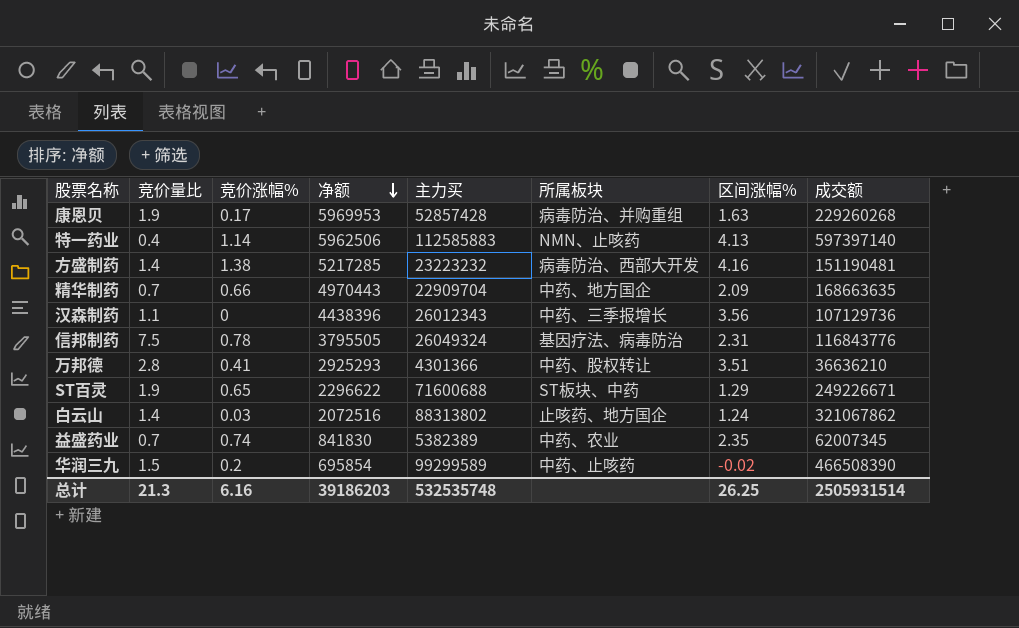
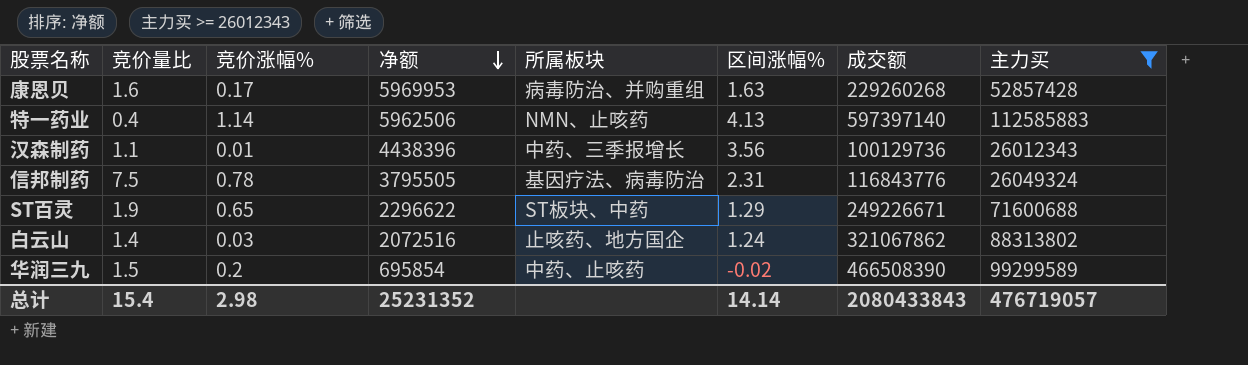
filter: none -> 主力买 >= 26012343
column 主力买 | position: 5 -> 8
康恩贝 | 竞价量比: 1.9 -> 1.6
汉森制药 | 竞价涨幅%: 0 -> 0.01
汉森制药 | 成交额: 107129736 -> 100129736
总计 | 竞价量比: 21.3 -> 15.4
总计 | 竞价涨幅%: 6.16 -> 2.98
总计 | 净额: 39186203 -> 25231352
总计 | 区间涨幅%: 26.25 -> 14.14
总计 | 成交额: 2505931514 -> 2080433843
总计 | 主力买: 532535748 -> 476719057

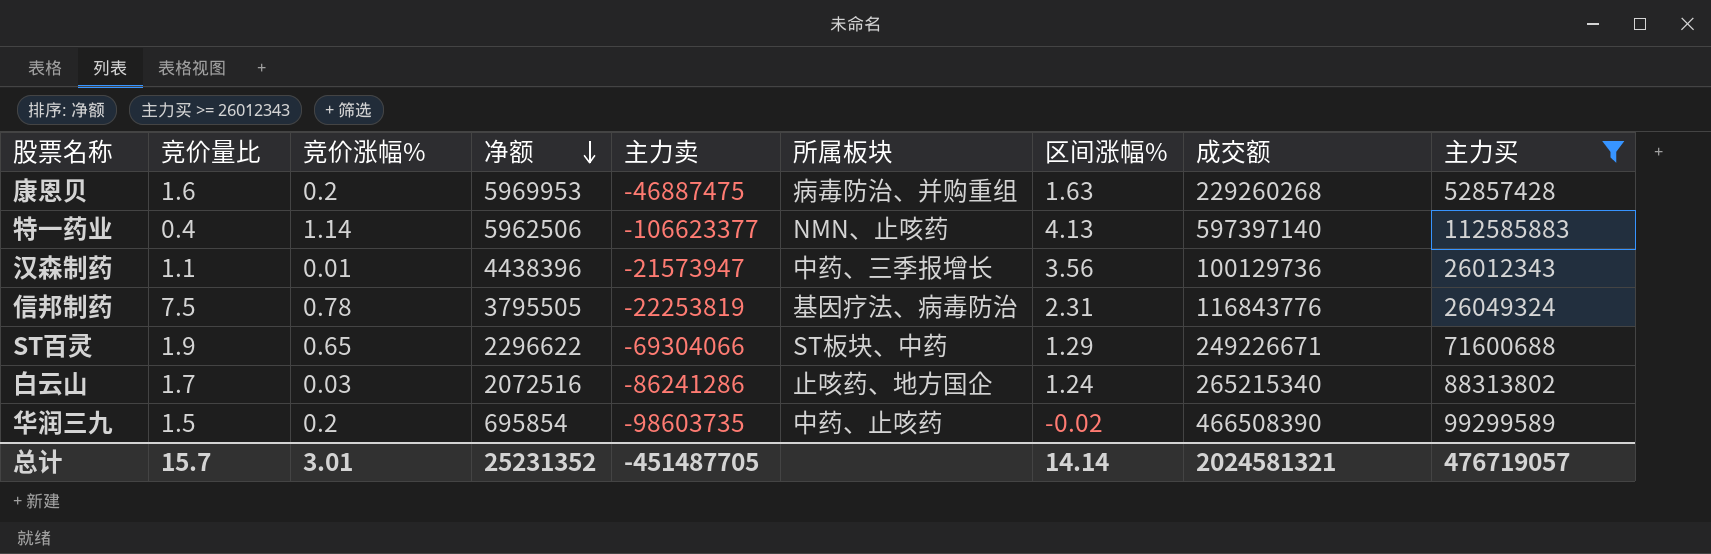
column 主力卖 | formula: none -> [净额] - [主力买]
康恩贝 | 竞价涨幅%: 0.17 -> 0.2
白云山 | 竞价量比: 1.4 -> 1.7
白云山 | 成交额: 321067862 -> 265215340
总计 | 竞价量比: 15.4 -> 15.7
总计 | 竞价涨幅%: 2.98 -> 3.01
总计 | 成交额: 2080433843 -> 2024581321

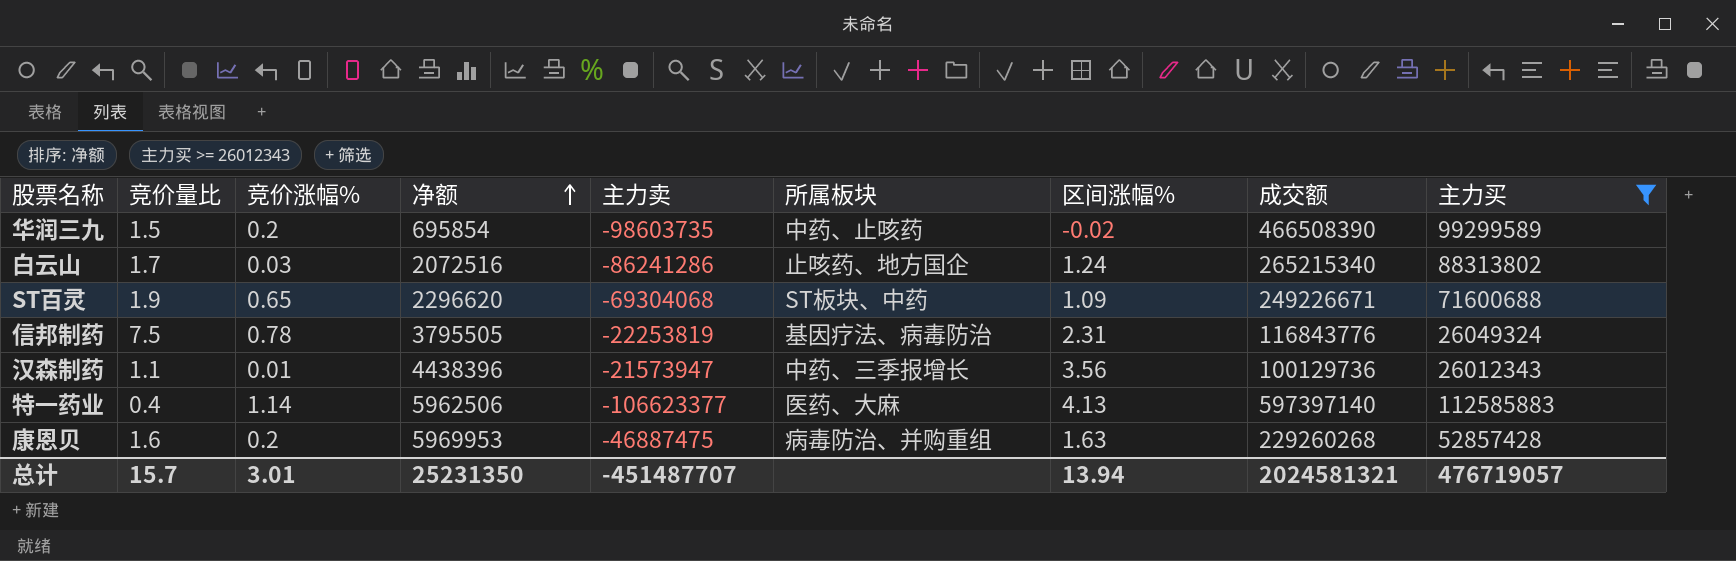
row order: 净额 descending -> 净额 ascending
ST百灵 | 净额: 2296622 -> 2296620
ST百灵 | 主力卖: -69304066 -> -69304068
ST百灵 | 区间涨幅%: 1.29 -> 1.09
特一药业 | 所属板块: NMN、止咳药 -> 医药、大麻
总计 | 净额: 25231352 -> 25231350
总计 | 主力卖: -451487705 -> -451487707
总计 | 区间涨幅%: 14.14 -> 13.94

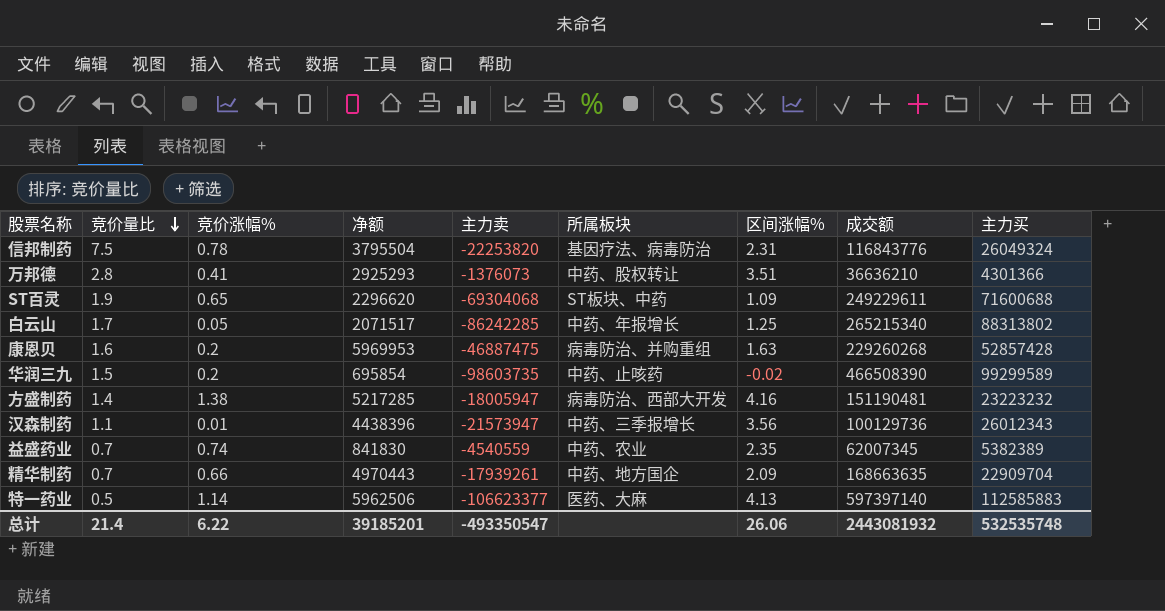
filter: 主力买 >= 26012343 -> none
row order: 净额 ascending -> 竞价量比 descending
信邦制药 | 净额: 3795505 -> 3795504
信邦制药 | 主力卖: -22253819 -> -22253820
ST百灵 | 成交额: 249226671 -> 249229611
白云山 | 竞价涨幅%: 0.03 -> 0.05
白云山 | 净额: 2072516 -> 2071517
白云山 | 主力卖: -86241286 -> -86242285
白云山 | 所属板块: 止咳药、地方国企 -> 中药、年报增长
白云山 | 区间涨幅%: 1.24 -> 1.25
特一药业 | 竞价量比: 0.4 -> 0.5
总计 | 竞价量比: 15.7 -> 21.4
总计 | 竞价涨幅%: 3.01 -> 6.22
总计 | 净额: 25231350 -> 39185201
总计 | 主力卖: -451487707 -> -493350547
总计 | 区间涨幅%: 13.94 -> 26.06
总计 | 成交额: 2024581321 -> 2443081932
总计 | 主力买: 476719057 -> 532535748

